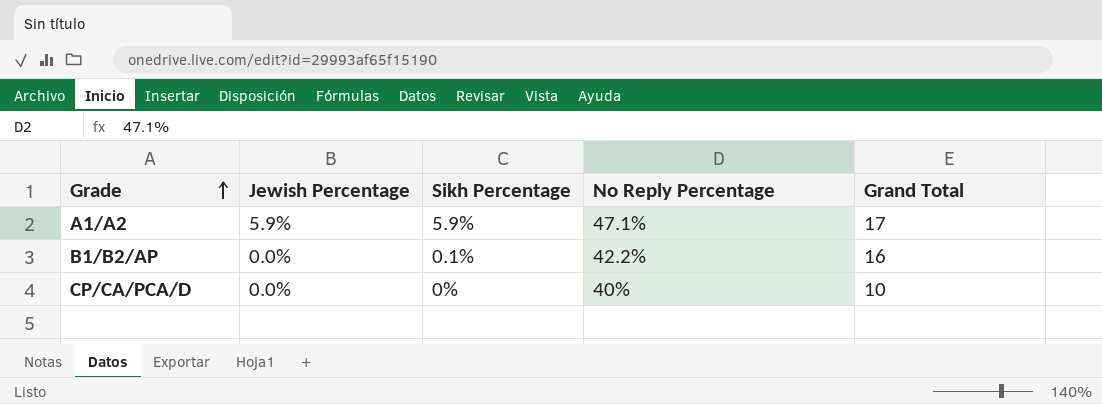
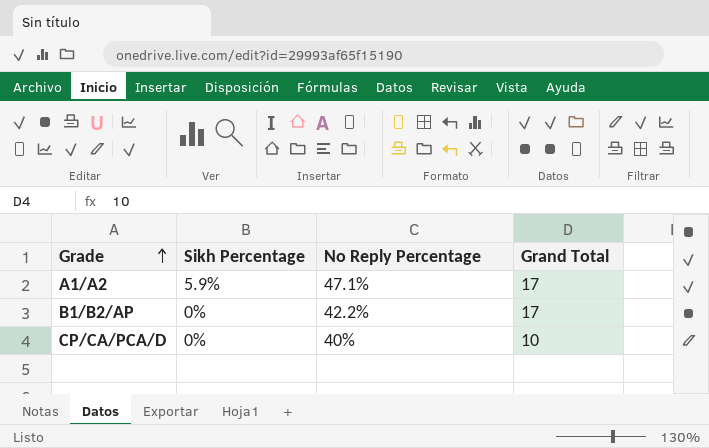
column Jewish Percentage | position: 2 -> none
B1/B2/AP | Sikh Percentage: 0.1% -> 0%
B1/B2/AP | Grand Total: 16 -> 17

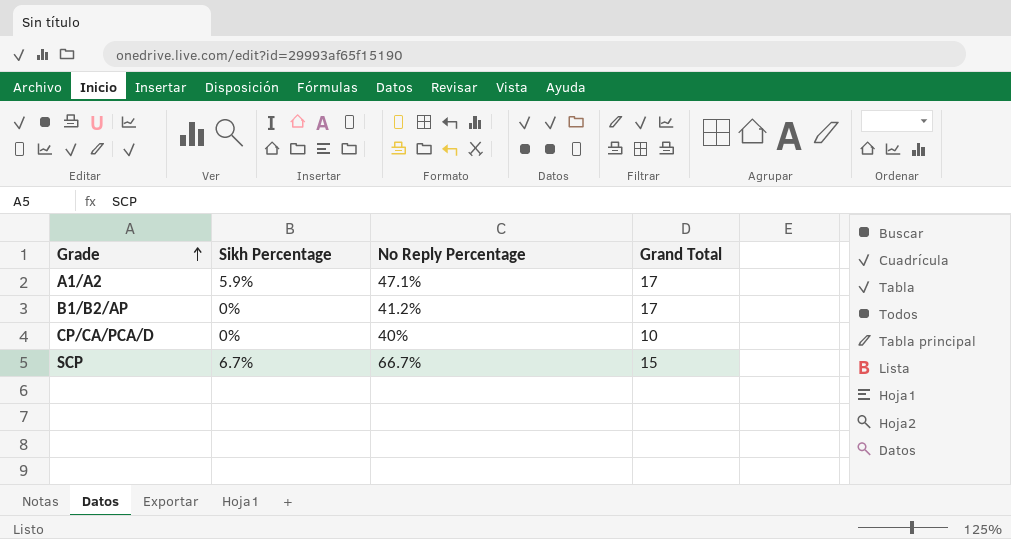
B1/B2/AP | No Reply Percentage: 42.2% -> 41.2%
row SCP: none -> 6.7% | 66.7% | 15

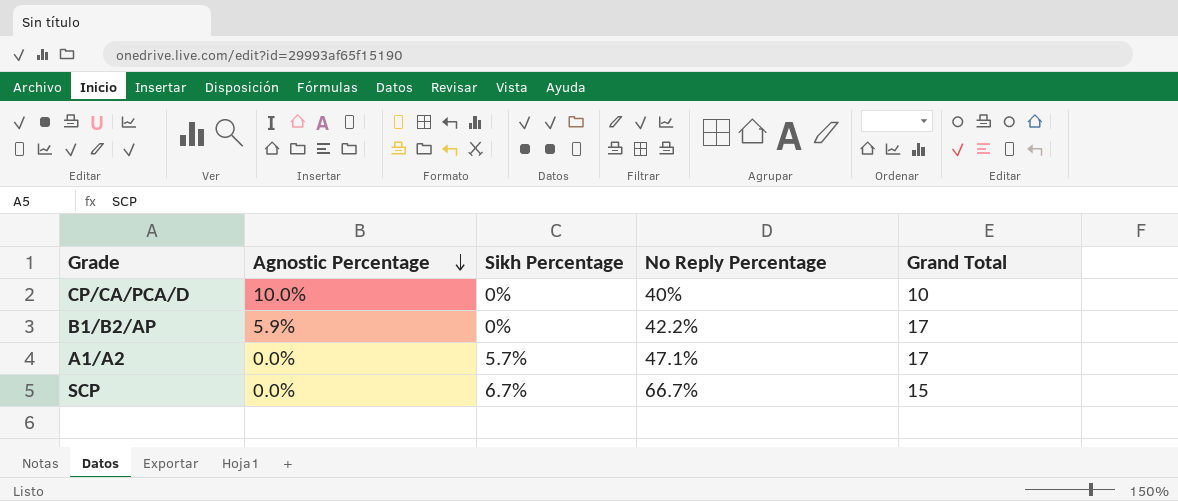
row order: Grade ascending -> Agnostic Percentage descending
column Agnostic Percentage | position: none -> 2
B1/B2/AP | No Reply Percentage: 41.2% -> 42.2%
A1/A2 | Sikh Percentage: 5.9% -> 5.7%

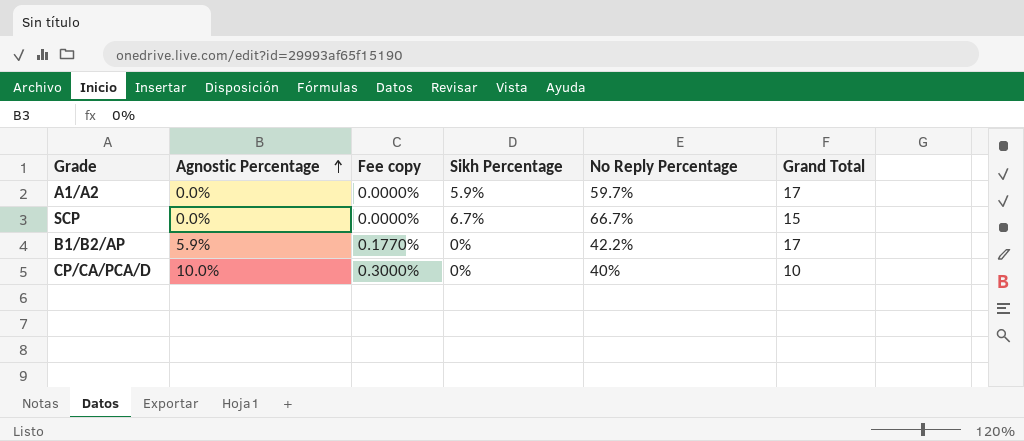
row order: Agnostic Percentage descending -> Agnostic Percentage ascending
column Fee copy | formula: none -> [Agnostic Percentage] * 0.03
A1/A2 | Sikh Percentage: 5.7% -> 5.9%
A1/A2 | No Reply Percentage: 47.1% -> 59.7%

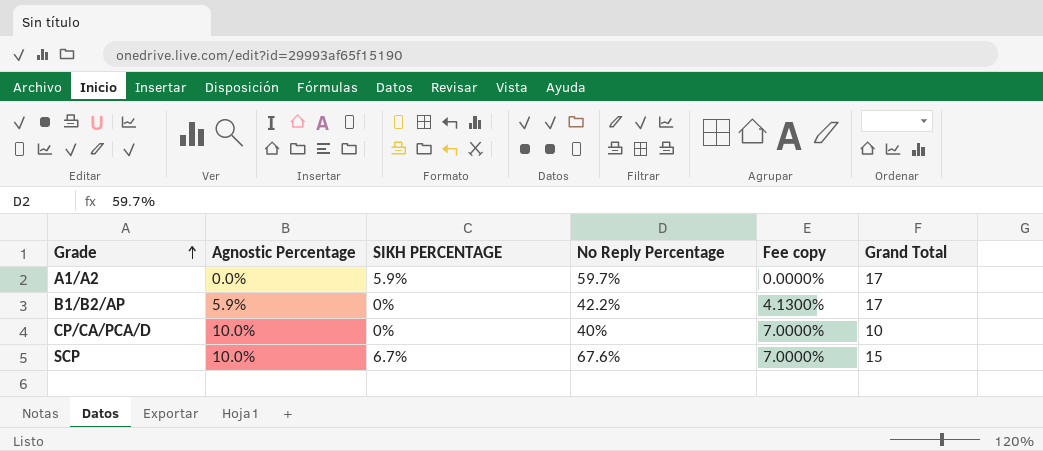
row order: Agnostic Percentage ascending -> Grade ascending
column name: Sikh Percentage -> SIKH PERCENTAGE
column Fee copy | formula: [Agnostic Percentage] * 0.03 -> [Agnostic Percentage] * 0.7
column Fee copy | position: 3 -> 5
SCP | Agnostic Percentage: 0.0% -> 10.0%
SCP | No Reply Percentage: 66.7% -> 67.6%

